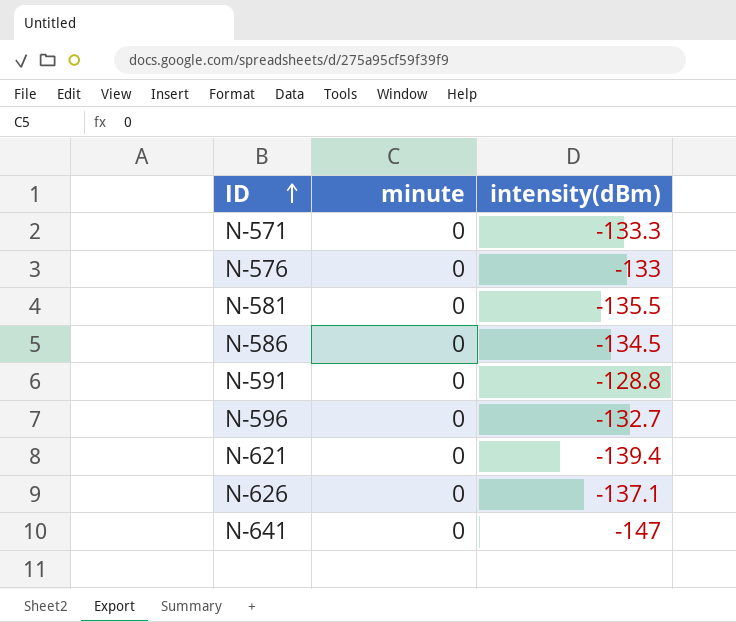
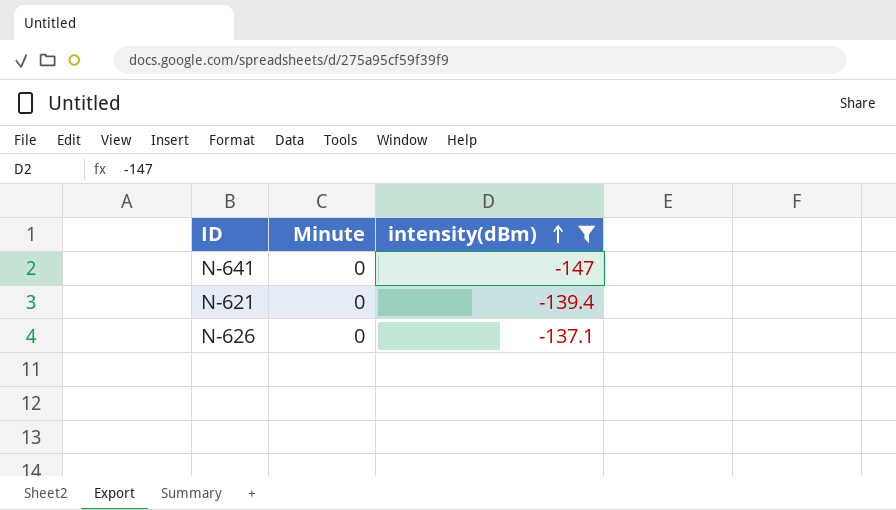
filter: none -> intensity(dBm) <= -137.1
row order: ID ascending -> intensity(dBm) ascending
column name: minute -> Minute

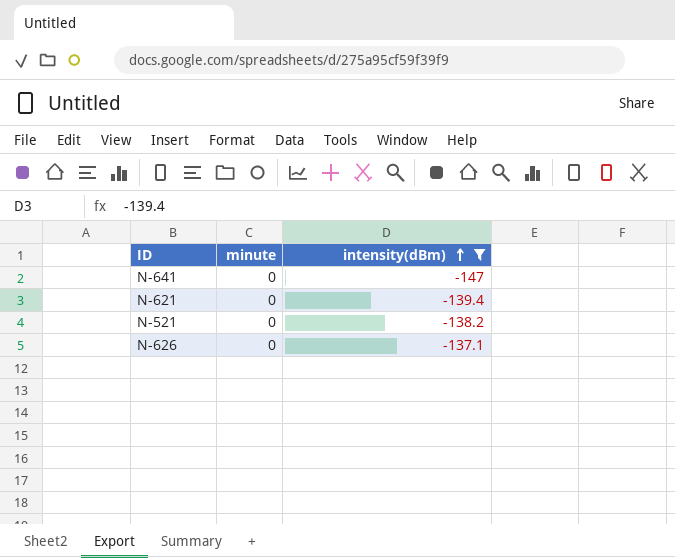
column name: Minute -> minute
row N-521: none -> 0 | -138.2

